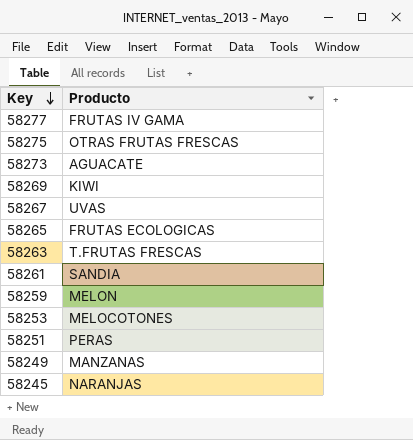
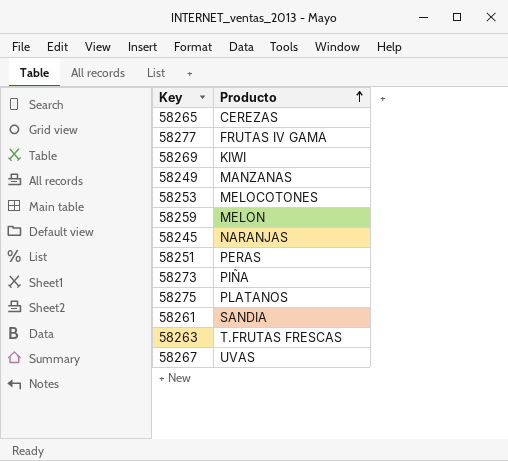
row order: Key descending -> Producto ascending
58265 | Producto: FRUTAS ECOLOGICAS -> CEREZAS
58273 | Producto: AGUACATE -> PIÑA
58275 | Producto: OTRAS FRUTAS FRESCAS -> PLATANOS

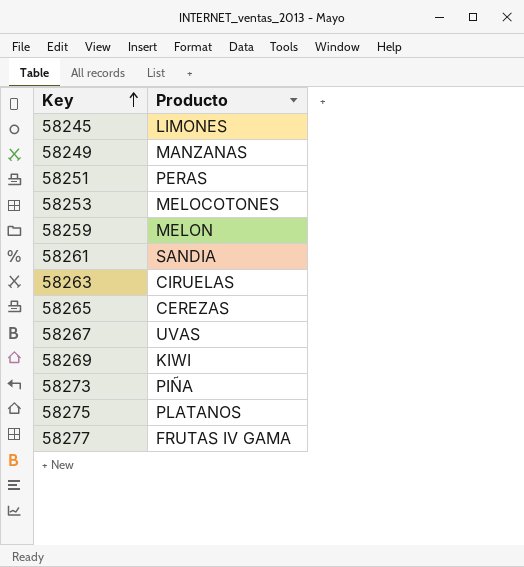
row order: Producto ascending -> Key ascending
58245 | Producto: NARANJAS -> LIMONES
58263 | Producto: T.FRUTAS FRESCAS -> CIRUELAS

